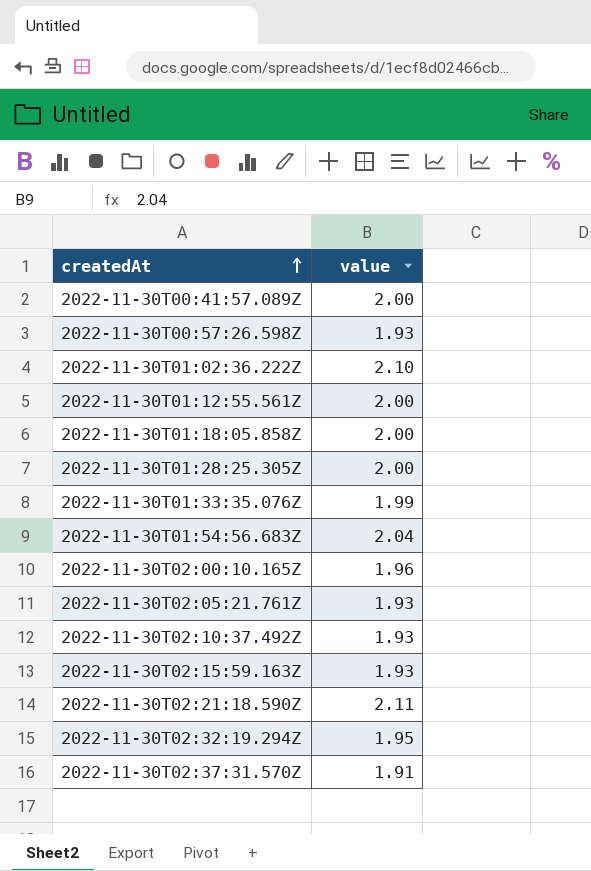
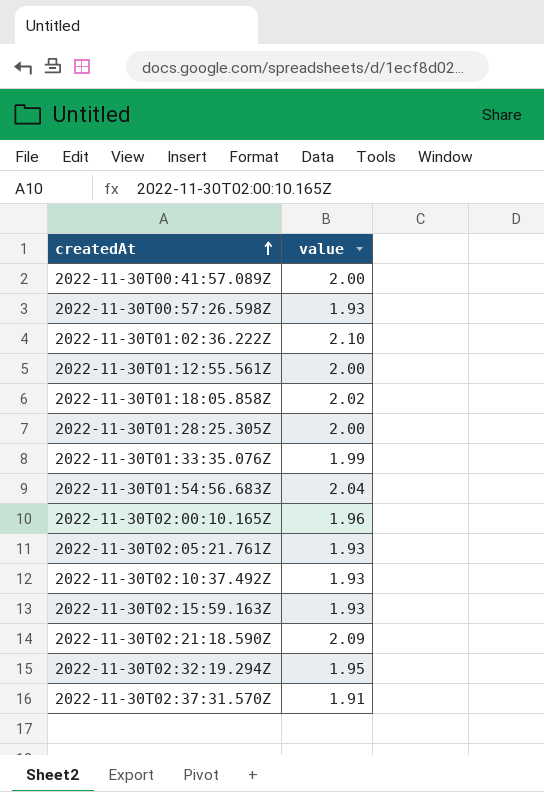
2022-11-30T01:18:05.858Z | value: 2.00 -> 2.02
2022-11-30T02:21:18.590Z | value: 2.11 -> 2.09

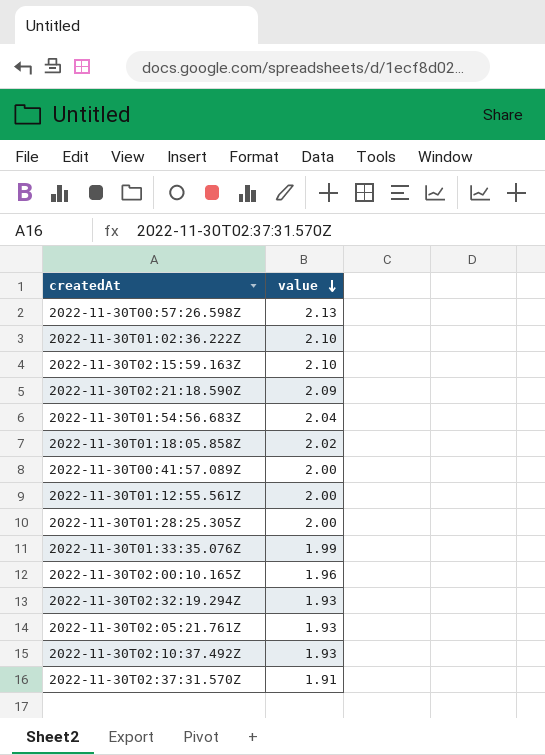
row order: createdAt ascending -> value descending
2022-11-30T00:57:26.598Z | value: 1.93 -> 2.13
2022-11-30T02:15:59.163Z | value: 1.93 -> 2.10
2022-11-30T02:32:19.294Z | value: 1.95 -> 1.93

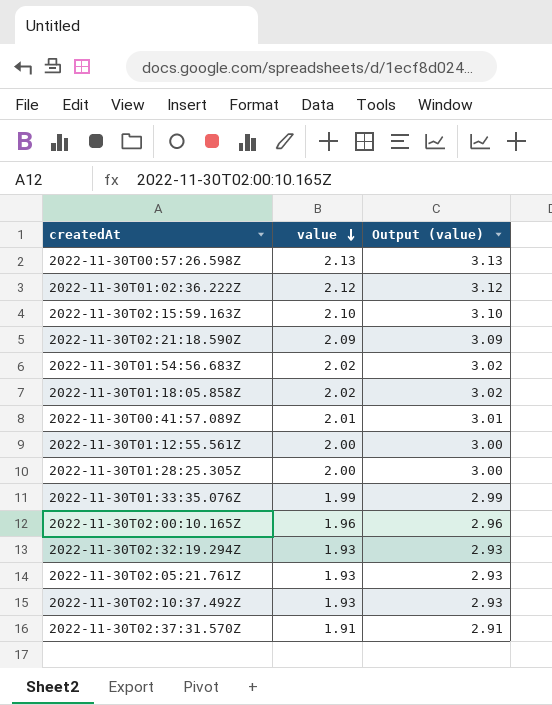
column Output (value) | formula: none -> [value] + 1
2022-11-30T01:02:36.222Z | value: 2.10 -> 2.12
2022-11-30T01:54:56.683Z | value: 2.04 -> 2.02
2022-11-30T00:41:57.089Z | value: 2.00 -> 2.01

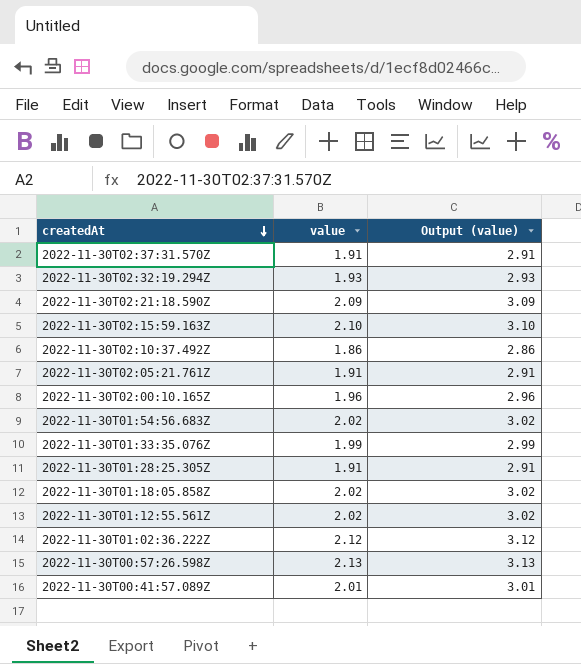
row order: value descending -> createdAt descending
2022-11-30T02:10:37.492Z | value: 1.93 -> 1.86
2022-11-30T02:10:37.492Z | Output (value): 2.93 -> 2.86
2022-11-30T02:05:21.761Z | value: 1.93 -> 1.91
2022-11-30T02:05:21.761Z | Output (value): 2.93 -> 2.91
2022-11-30T01:28:25.305Z | value: 2.00 -> 1.91
2022-11-30T01:28:25.305Z | Output (value): 3.00 -> 2.91
2022-11-30T01:12:55.561Z | value: 2.00 -> 2.02
2022-11-30T01:12:55.561Z | Output (value): 3.00 -> 3.02

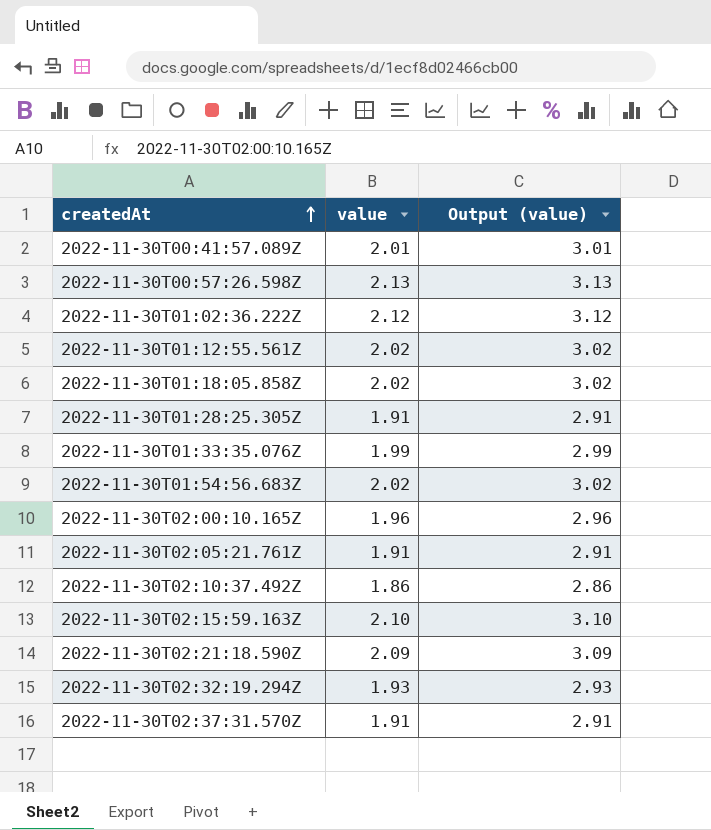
row order: createdAt descending -> createdAt ascending

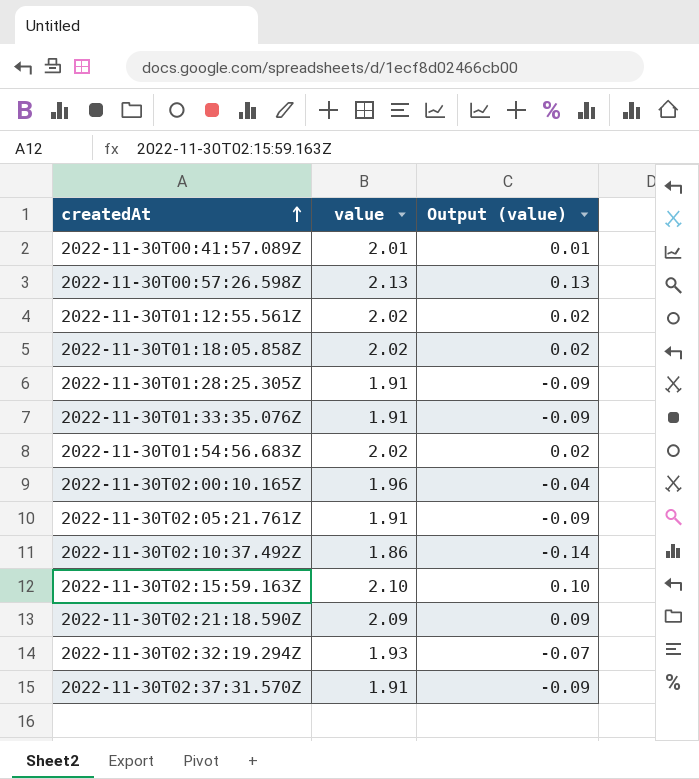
column Output (value) | formula: [value] + 1 -> [value] - 2
row 2022-11-30T01:02:36.222Z: 2.12 | 3.12 -> none
2022-11-30T01:33:35.076Z | value: 1.99 -> 1.91

